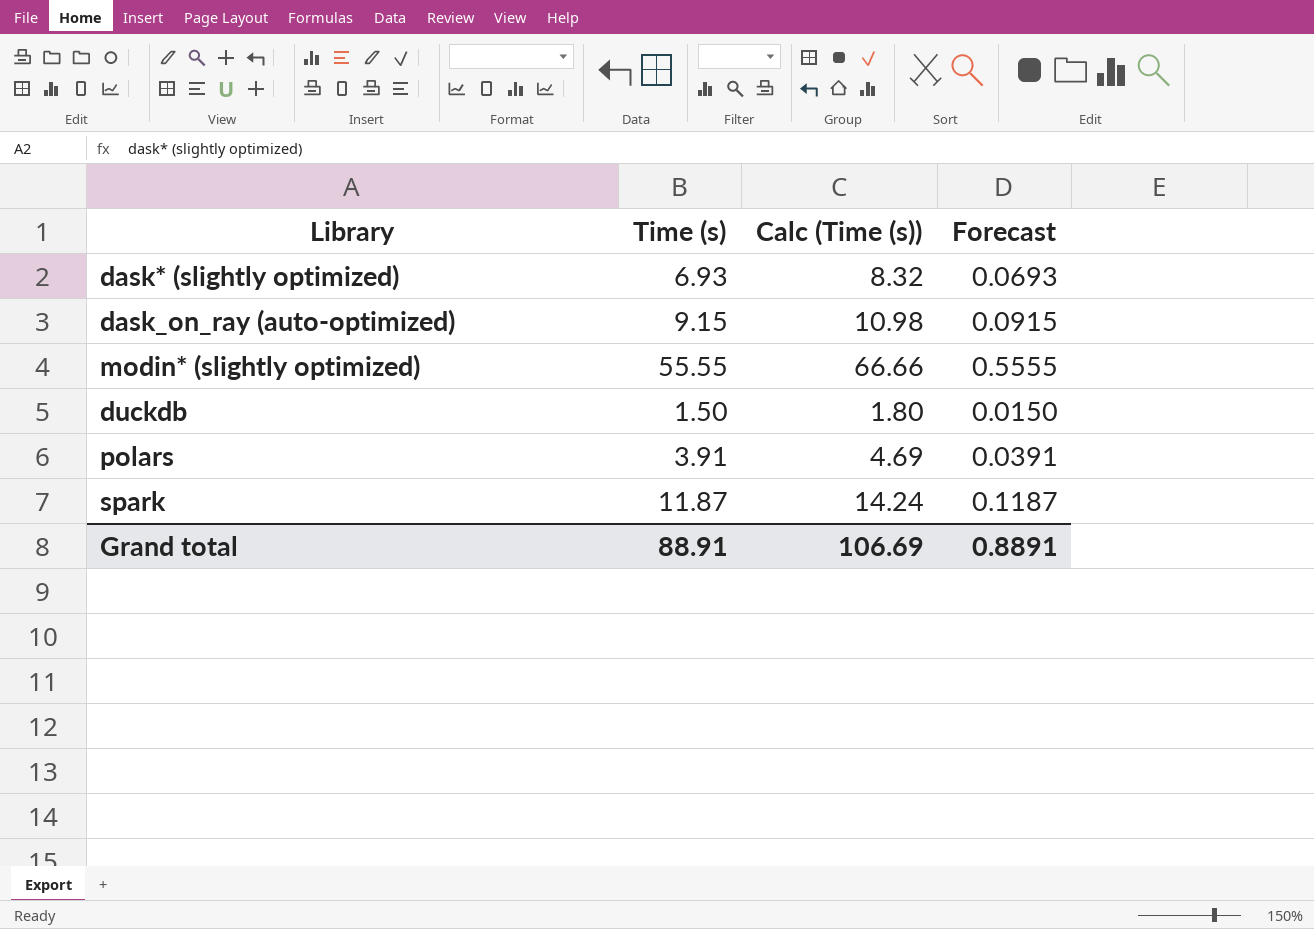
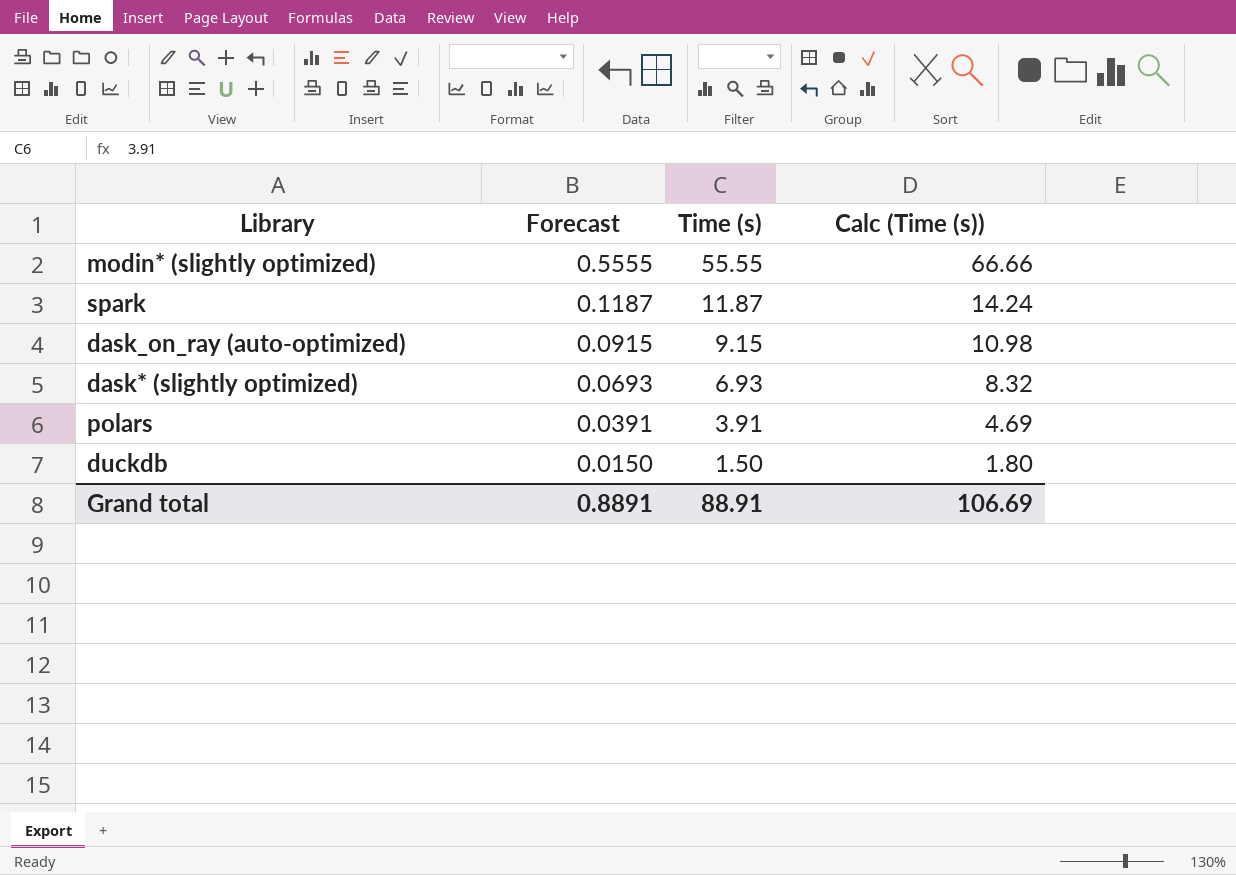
row order: none -> Forecast descending
column Forecast | position: 4 -> 2

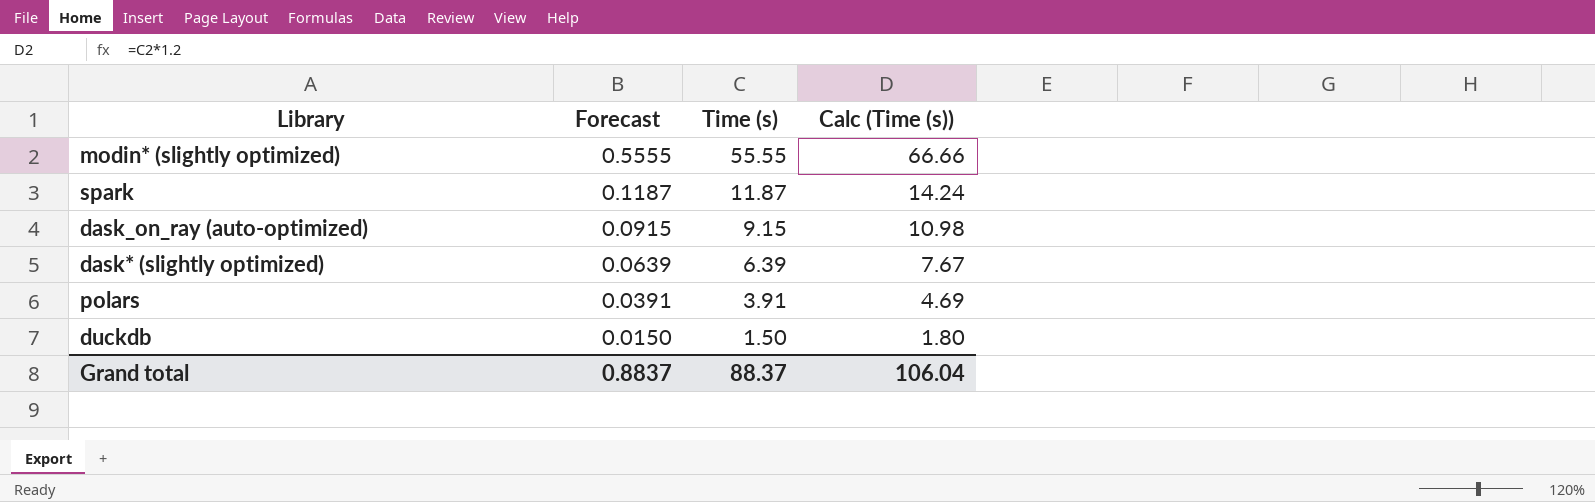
dask* (slightly optimized) | Forecast: 0.0693 -> 0.0639
dask* (slightly optimized) | Time (s): 6.93 -> 6.39
dask* (slightly optimized) | Calc (Time (s)): 8.32 -> 7.67
Grand total | Forecast: 0.8891 -> 0.8837
Grand total | Time (s): 88.91 -> 88.37
Grand total | Calc (Time (s)): 106.69 -> 106.04

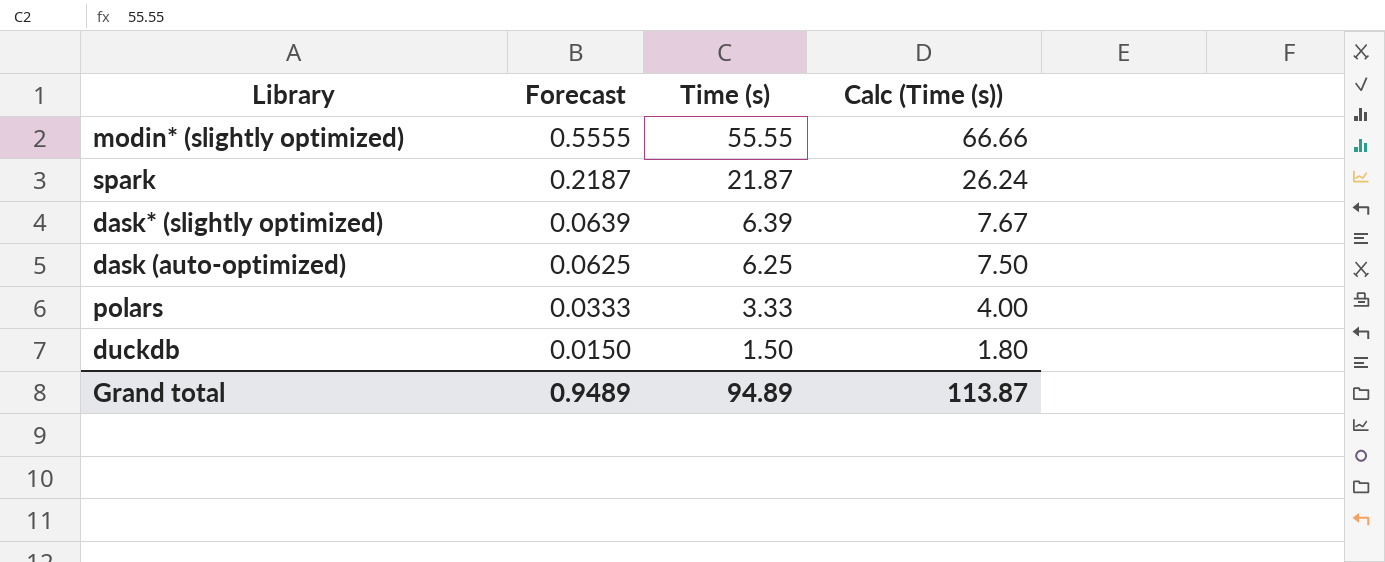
row dask_on_ray (auto-optimized): 0.0915 | 9.15 | 10.98 -> none
spark | Forecast: 0.1187 -> 0.2187
spark | Time (s): 11.87 -> 21.87
spark | Calc (Time (s)): 14.24 -> 26.24
row dask (auto-optimized): none -> 0.0625 | 6.25 | 7.50
polars | Forecast: 0.0391 -> 0.0333
polars | Time (s): 3.91 -> 3.33
polars | Calc (Time (s)): 4.69 -> 4.00
Grand total | Forecast: 0.8837 -> 0.9489
Grand total | Time (s): 88.37 -> 94.89
Grand total | Calc (Time (s)): 106.04 -> 113.87

